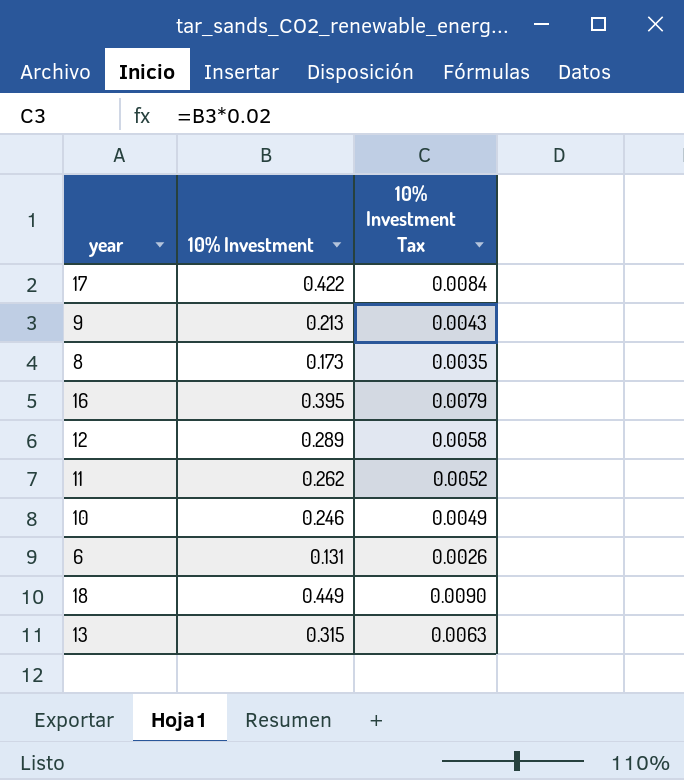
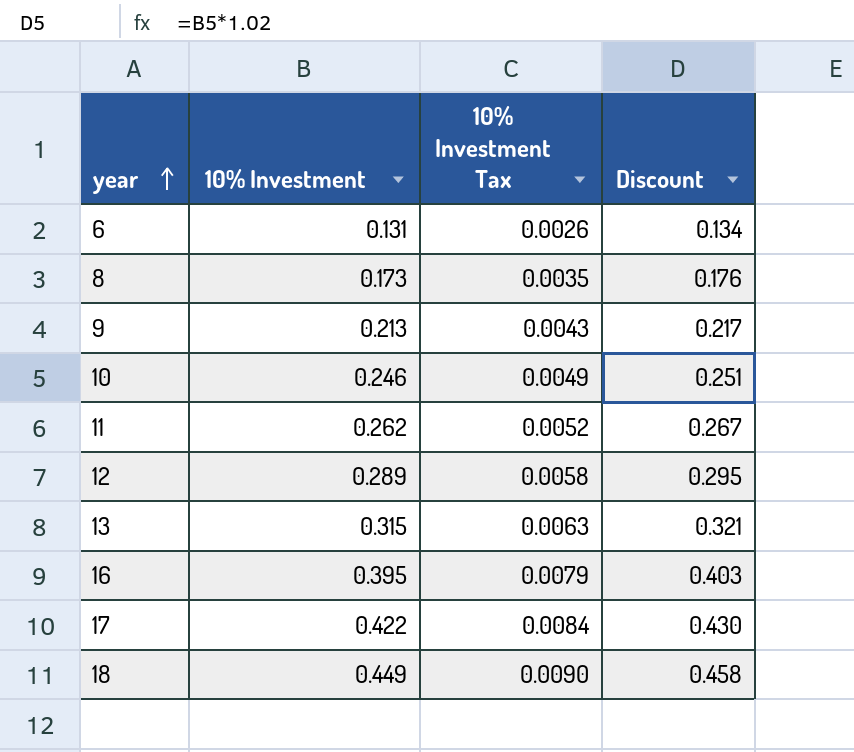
row order: none -> year ascending
column Discount | formula: none -> [10% Investment] * 1.02

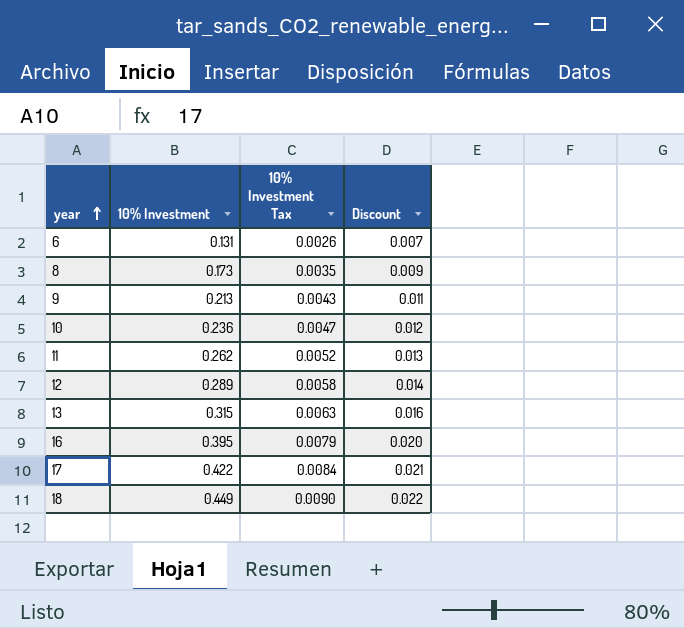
column Discount | formula: [10% Investment] * 1.02 -> [10% Investment] * 0.05
10 | 10% Investment: 0.246 -> 0.236
10 | 10% Investment Tax: 0.0049 -> 0.0047

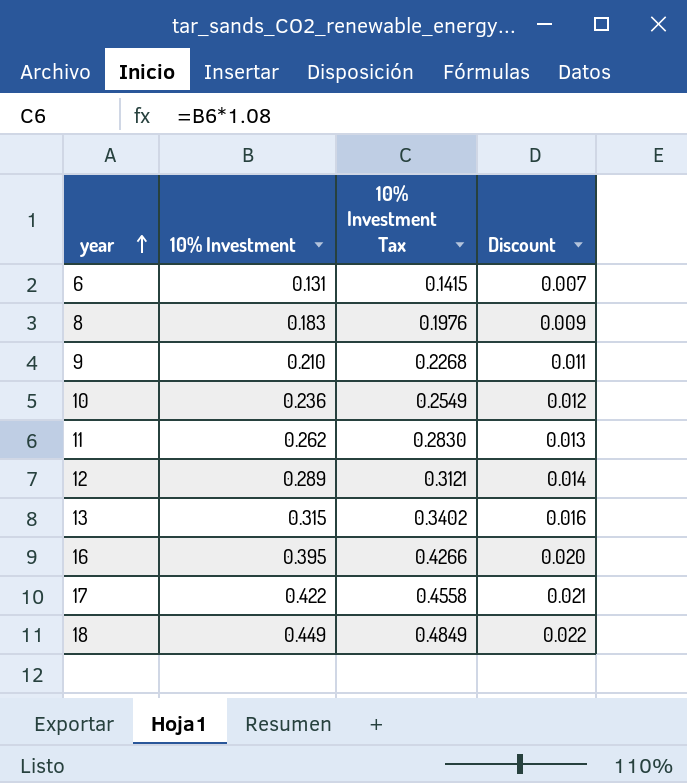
column 10% Investment Tax | formula: [10% Investment] * 0.02 -> [10% Investment] * 1.08
8 | 10% Investment: 0.173 -> 0.183
9 | 10% Investment: 0.213 -> 0.210

